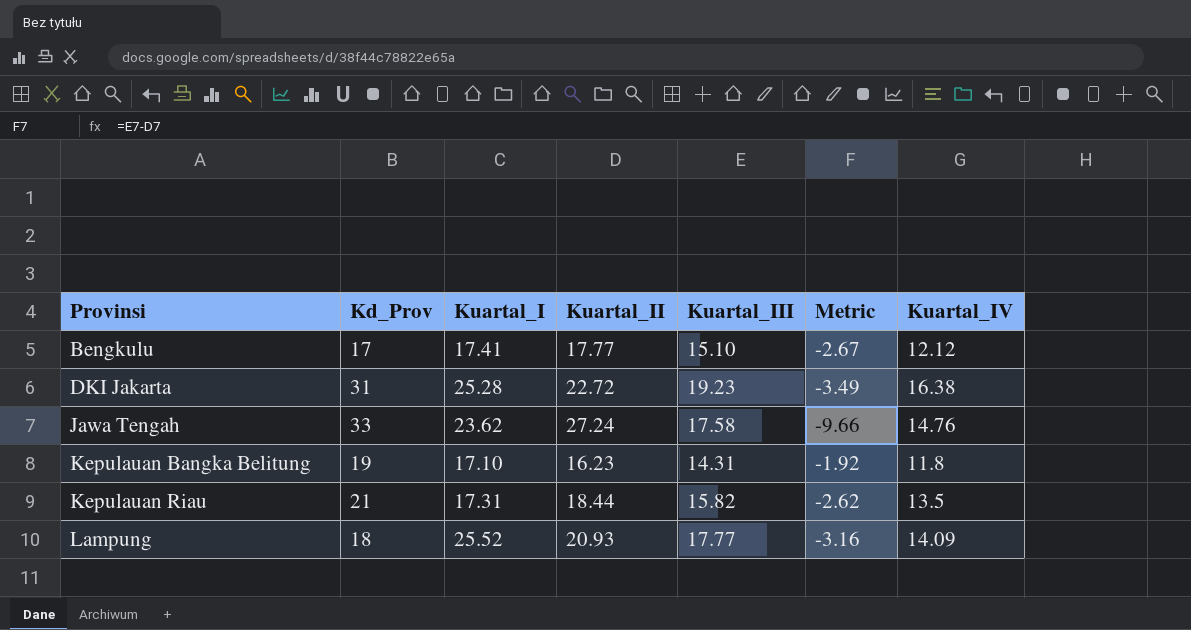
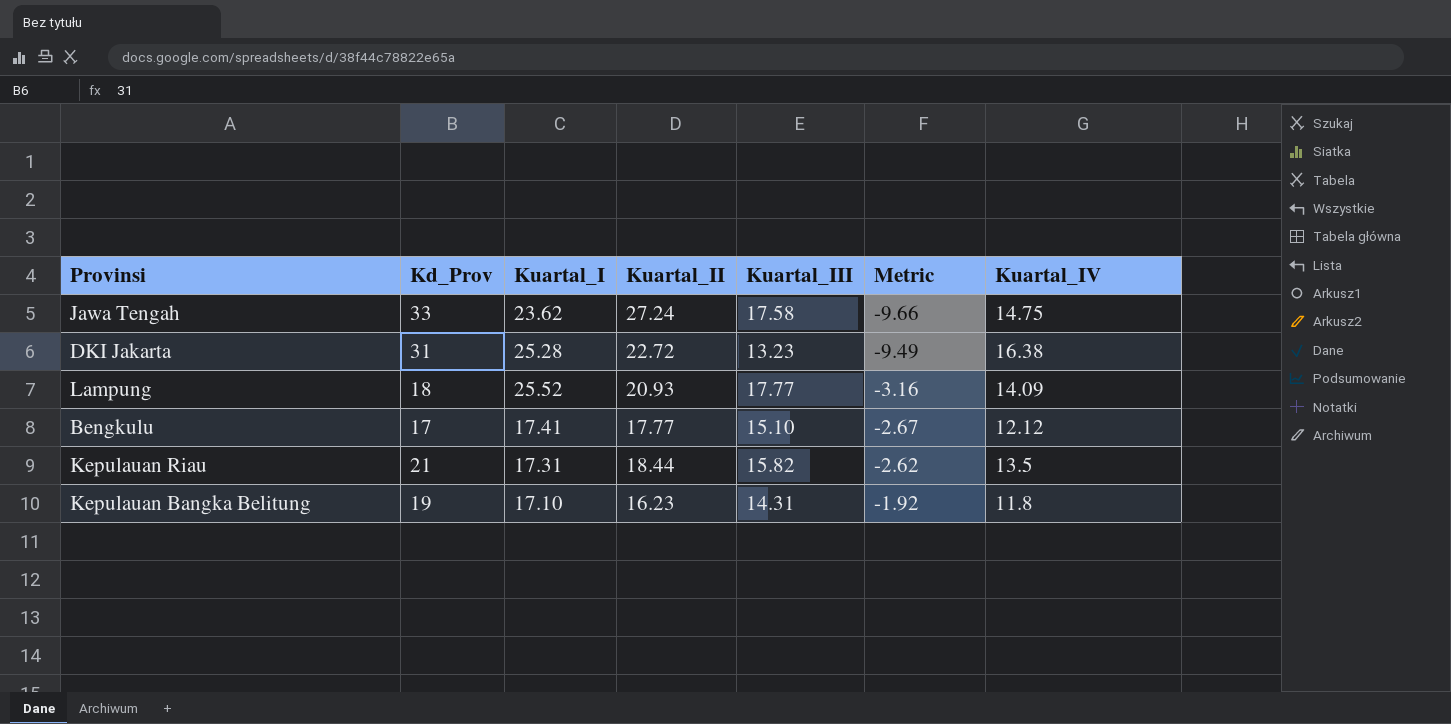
row order: Provinsi ascending -> Metric ascending
Jawa Tengah | Kuartal_IV: 14.76 -> 14.75
DKI Jakarta | Kuartal_III: 19.23 -> 13.23
DKI Jakarta | Metric: -3.49 -> -9.49

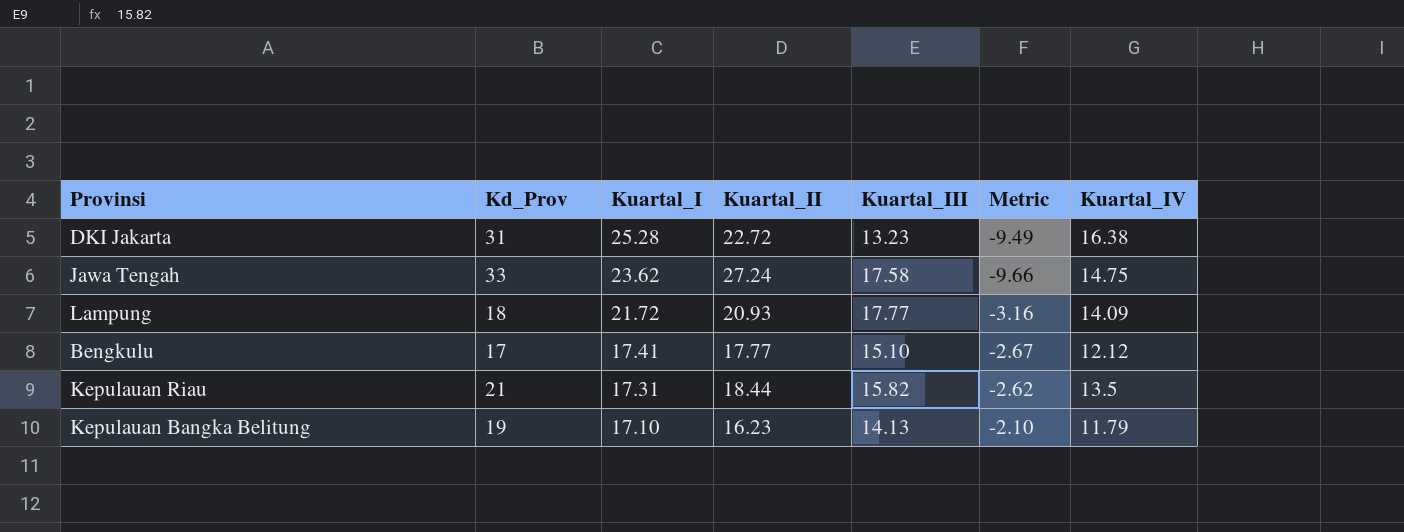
row order: Metric ascending -> Kuartal_I descending
Lampung | Kuartal_I: 25.52 -> 21.72
Kepulauan Bangka Belitung | Kuartal_III: 14.31 -> 14.13
Kepulauan Bangka Belitung | Metric: -1.92 -> -2.10
Kepulauan Bangka Belitung | Kuartal_IV: 11.8 -> 11.79

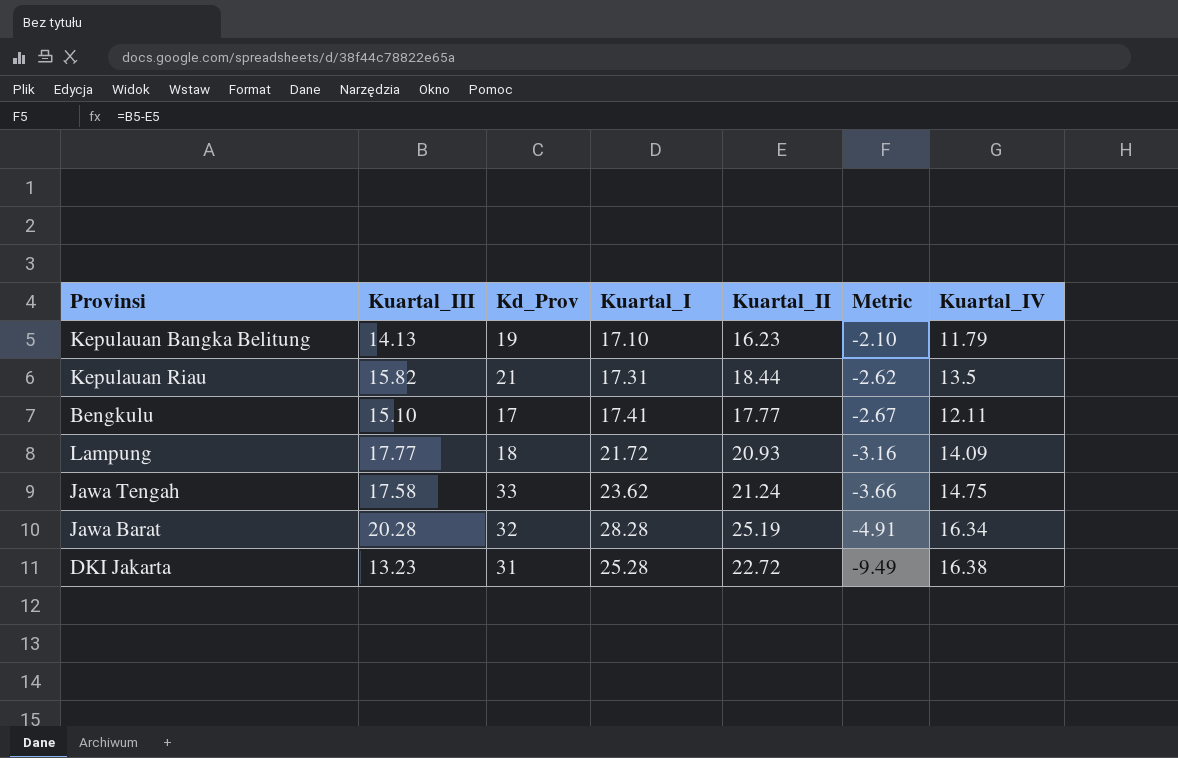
row order: Kuartal_I descending -> Metric descending
column Kuartal_III | position: 5 -> 2
Bengkulu | Kuartal_IV: 12.12 -> 12.11
Jawa Tengah | Kuartal_II: 27.24 -> 21.24
Jawa Tengah | Metric: -9.66 -> -3.66
row Jawa Barat: none -> 20.28 | 32 | 28.28 | 25.19 | -4.91 | 16.34

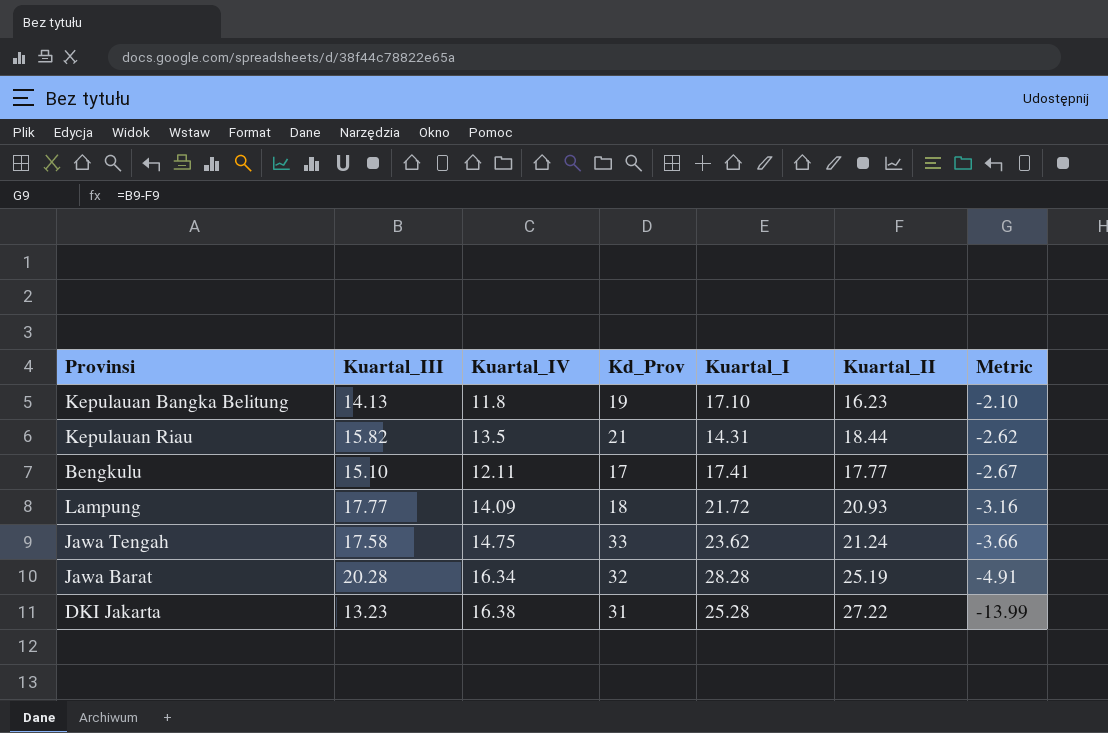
column Kuartal_IV | position: 7 -> 3
Kepulauan Bangka Belitung | Kuartal_IV: 11.79 -> 11.8
Kepulauan Riau | Kuartal_I: 17.31 -> 14.31
DKI Jakarta | Kuartal_II: 22.72 -> 27.22
DKI Jakarta | Metric: -9.49 -> -13.99

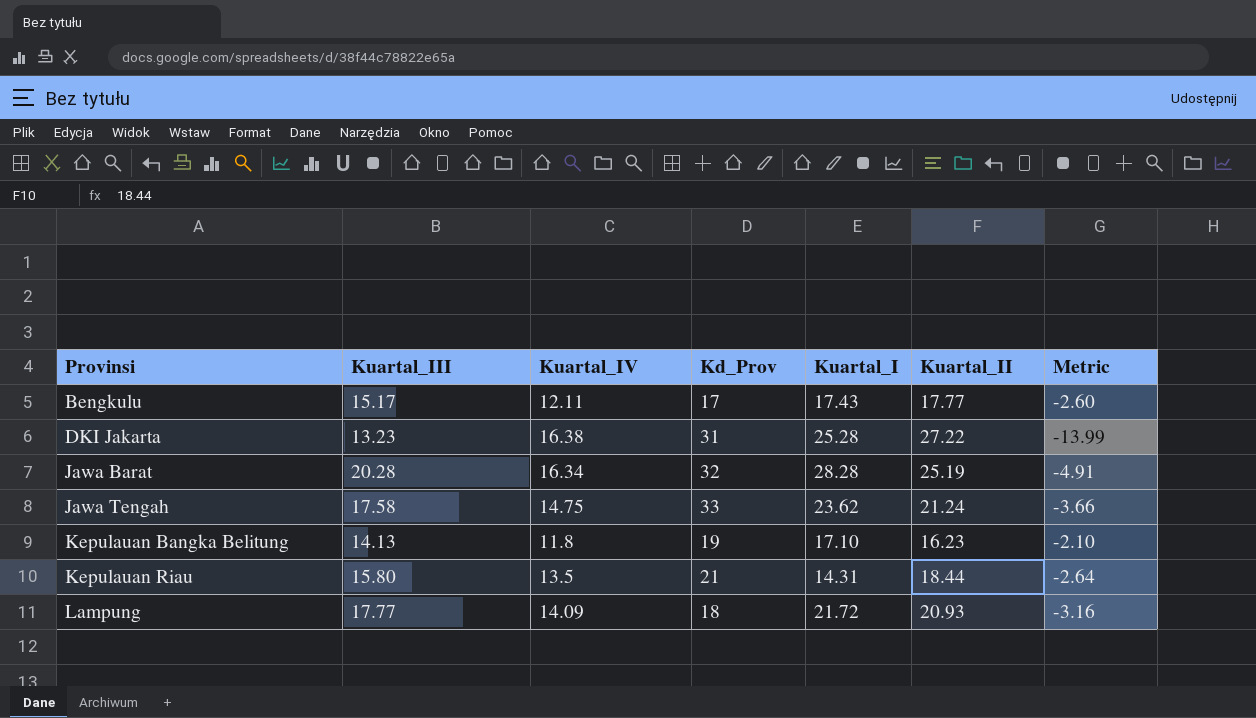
row order: Metric descending -> Provinsi ascending
Bengkulu | Kuartal_III: 15.10 -> 15.17
Bengkulu | Kuartal_I: 17.41 -> 17.43
Bengkulu | Metric: -2.67 -> -2.60
Kepulauan Riau | Kuartal_III: 15.82 -> 15.80
Kepulauan Riau | Metric: -2.62 -> -2.64

